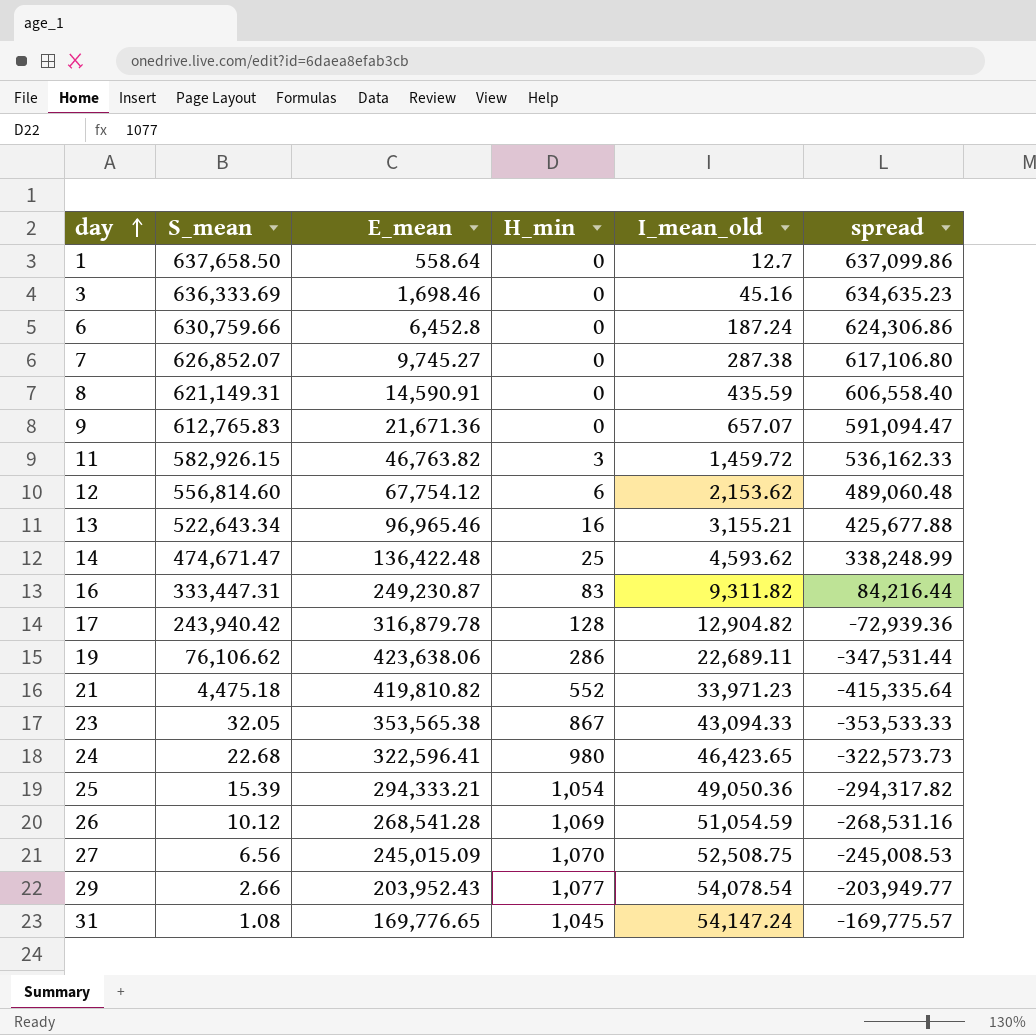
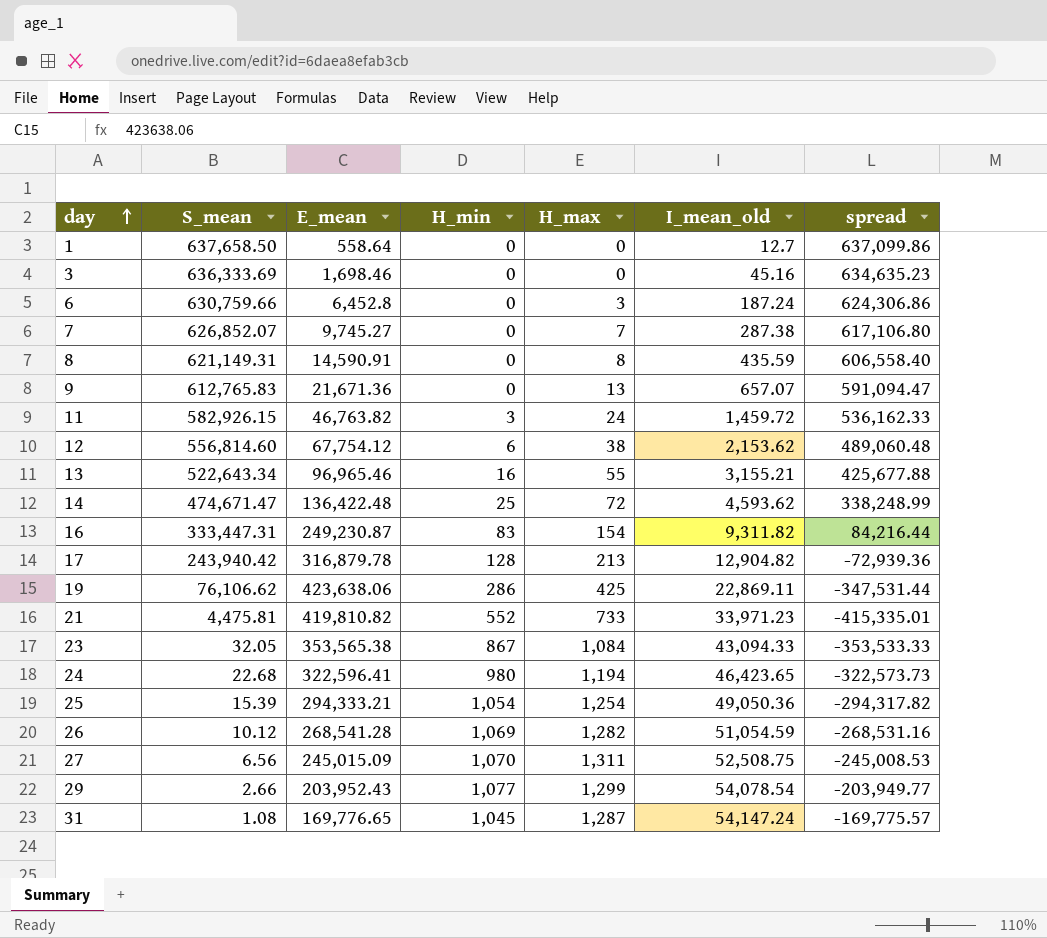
column H_max | position: none -> 5
19 | I_mean_old: 22,689.11 -> 22,869.11
21 | S_mean: 4,475.18 -> 4,475.81
21 | spread: -415,335.64 -> -415,335.01

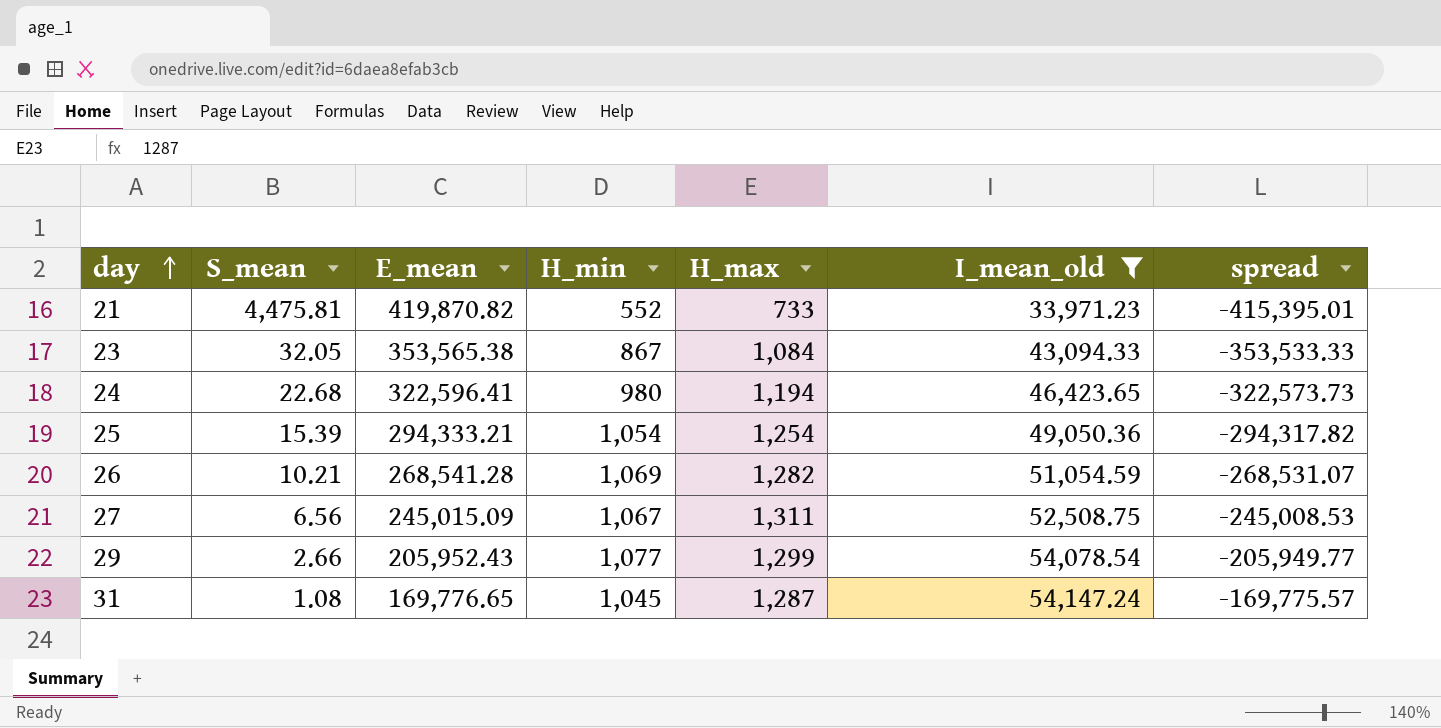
filter: none -> I_mean_old >= 33,971.23
21 | E_mean: 419,810.82 -> 419,870.82
21 | spread: -415,335.01 -> -415,395.01
26 | S_mean: 10.12 -> 10.21
26 | spread: -268,531.16 -> -268,531.07
27 | H_min: 1,070 -> 1,067
29 | E_mean: 203,952.43 -> 205,952.43
29 | spread: -203,949.77 -> -205,949.77

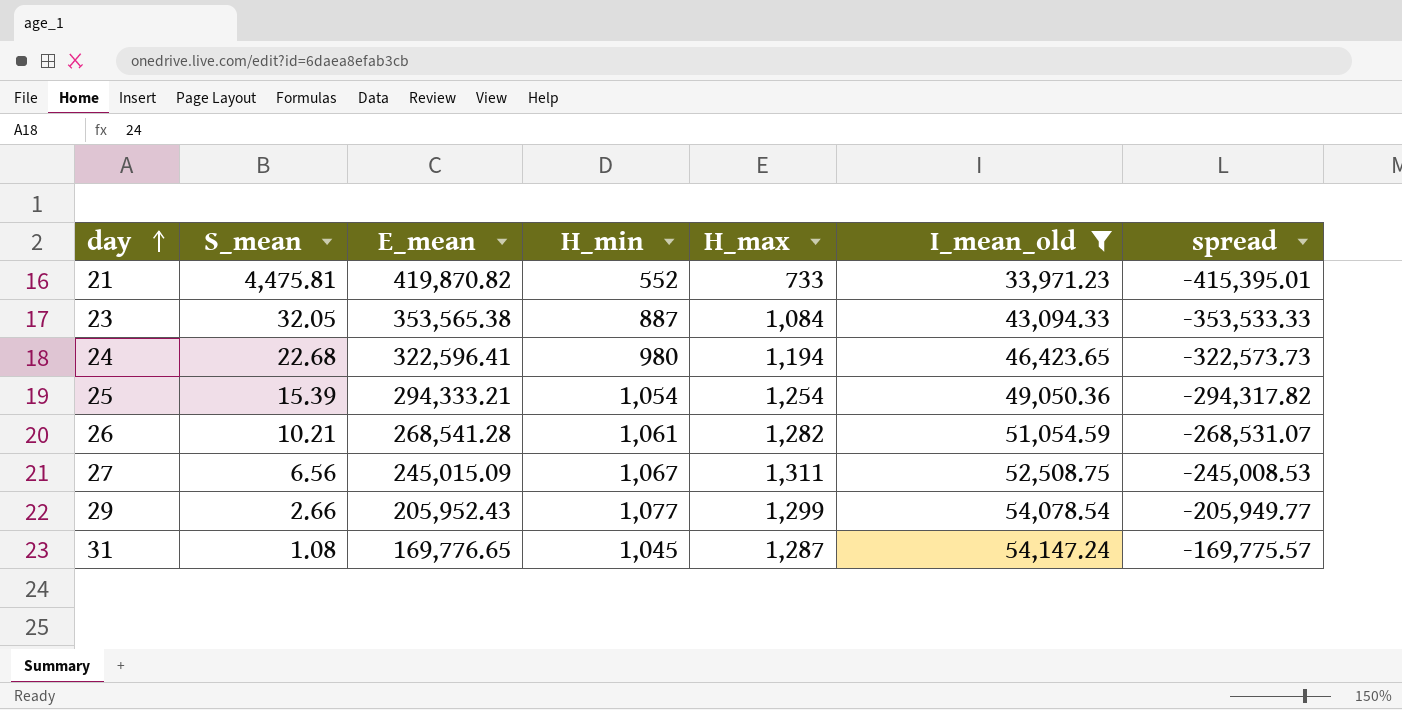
23 | H_min: 867 -> 887
26 | H_min: 1,069 -> 1,061

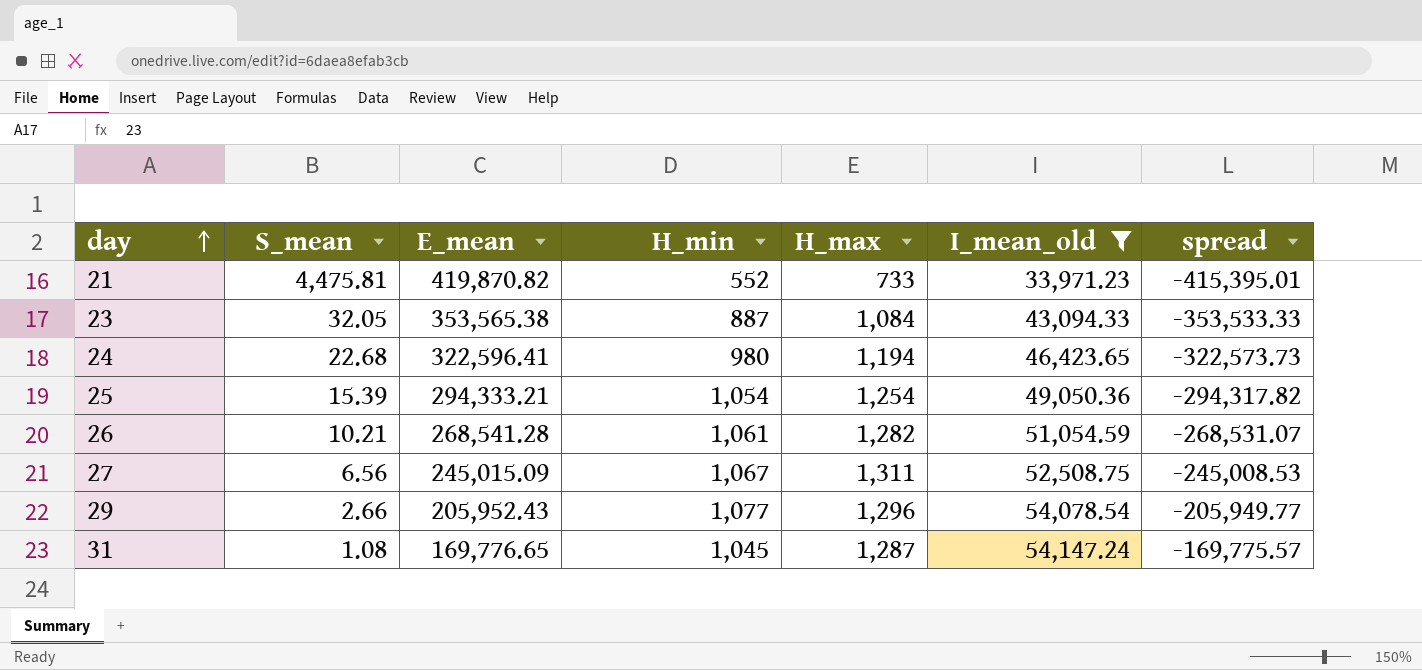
29 | H_max: 1,299 -> 1,296

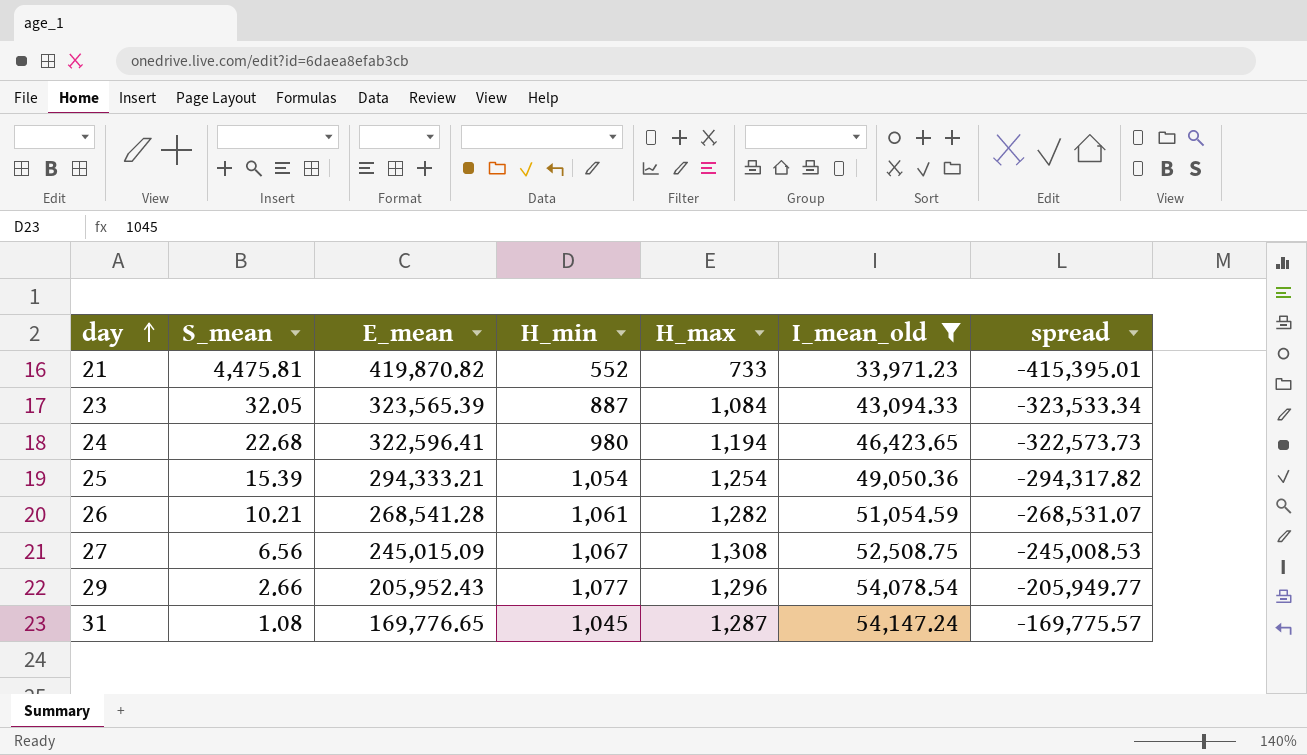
23 | E_mean: 353,565.38 -> 323,565.39
23 | spread: -353,533.33 -> -323,533.34
27 | H_max: 1,311 -> 1,308

